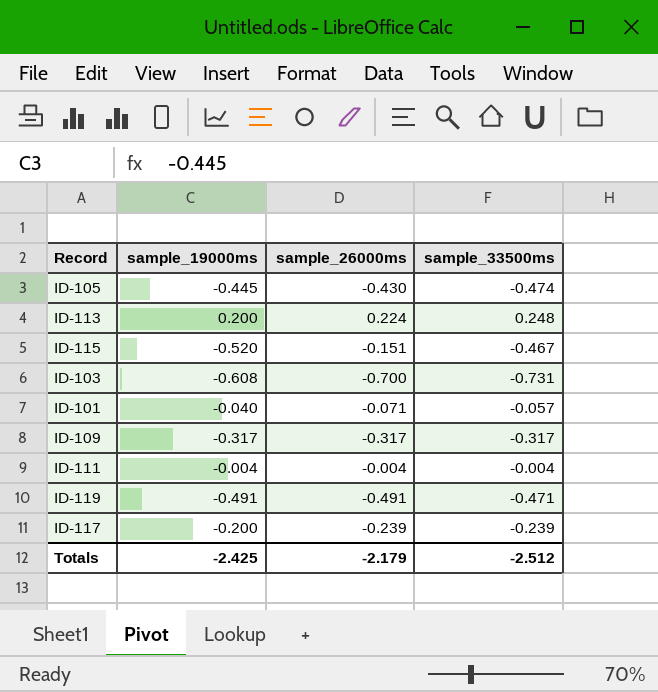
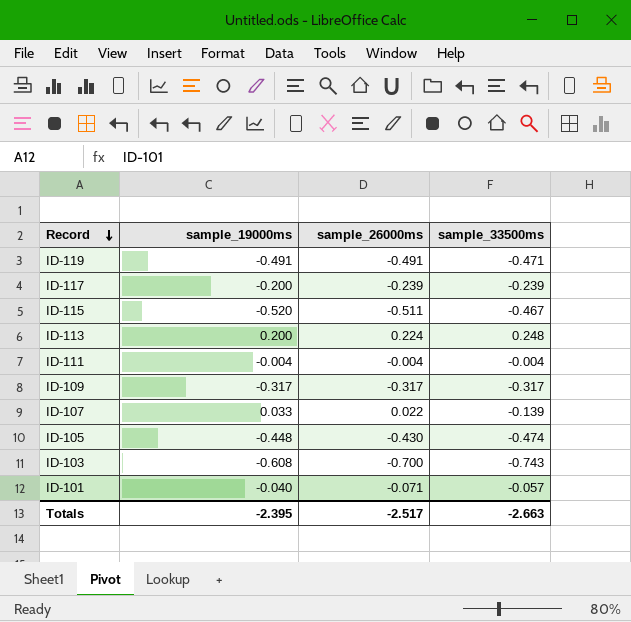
row order: none -> Record descending
ID-115 | sample_26000ms: -0.151 -> -0.511
row ID-107: none -> 0.033 | 0.022 | -0.139
ID-105 | sample_19000ms: -0.445 -> -0.448
ID-103 | sample_33500ms: -0.731 -> -0.743
Totals | sample_19000ms: -2.425 -> -2.395
Totals | sample_26000ms: -2.179 -> -2.517
Totals | sample_33500ms: -2.512 -> -2.663

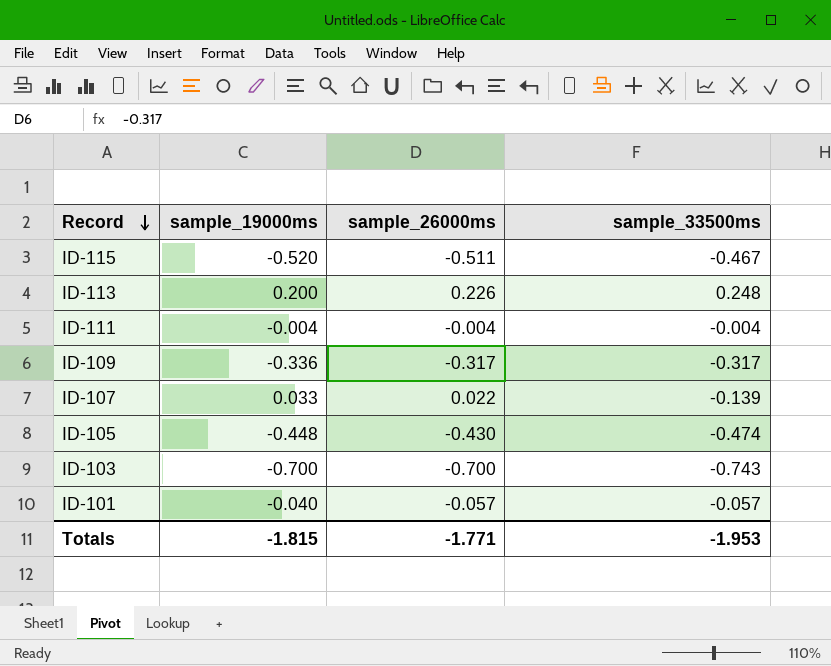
row ID-119: -0.491 | -0.491 | -0.471 -> none
row ID-117: -0.200 | -0.239 | -0.239 -> none
ID-113 | sample_26000ms: 0.224 -> 0.226
ID-109 | sample_19000ms: -0.317 -> -0.336
ID-103 | sample_19000ms: -0.608 -> -0.700
ID-101 | sample_26000ms: -0.071 -> -0.057
Totals | sample_19000ms: -2.395 -> -1.815
Totals | sample_26000ms: -2.517 -> -1.771
Totals | sample_33500ms: -2.663 -> -1.953

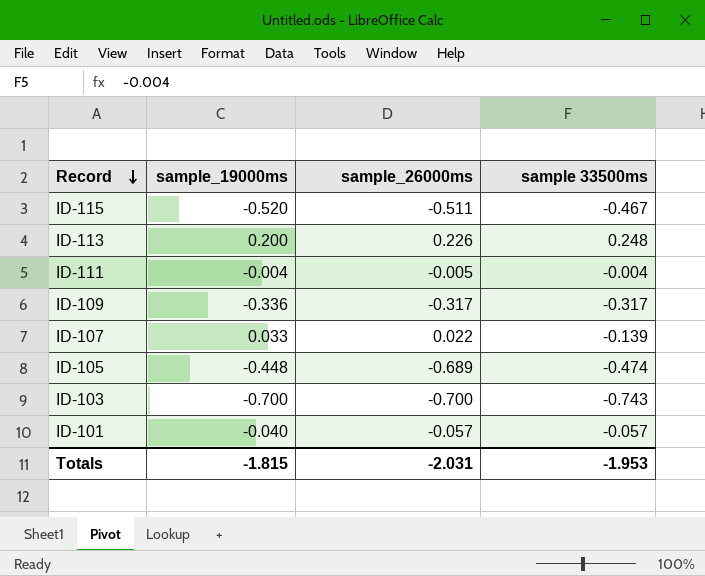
column name: sample_33500ms -> sample 33500ms
ID-111 | sample_26000ms: -0.004 -> -0.005
ID-105 | sample_26000ms: -0.430 -> -0.689
Totals | sample_26000ms: -1.771 -> -2.031

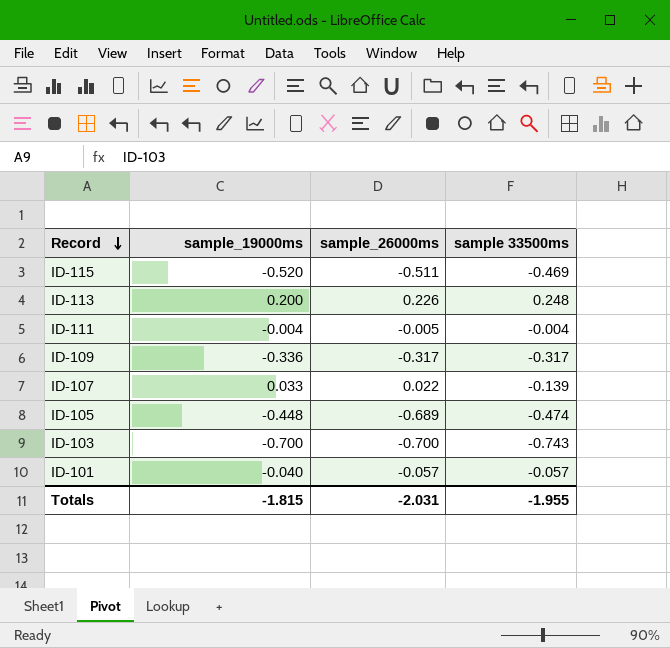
ID-115 | sample 33500ms: -0.467 -> -0.469
Totals | sample 33500ms: -1.953 -> -1.955

